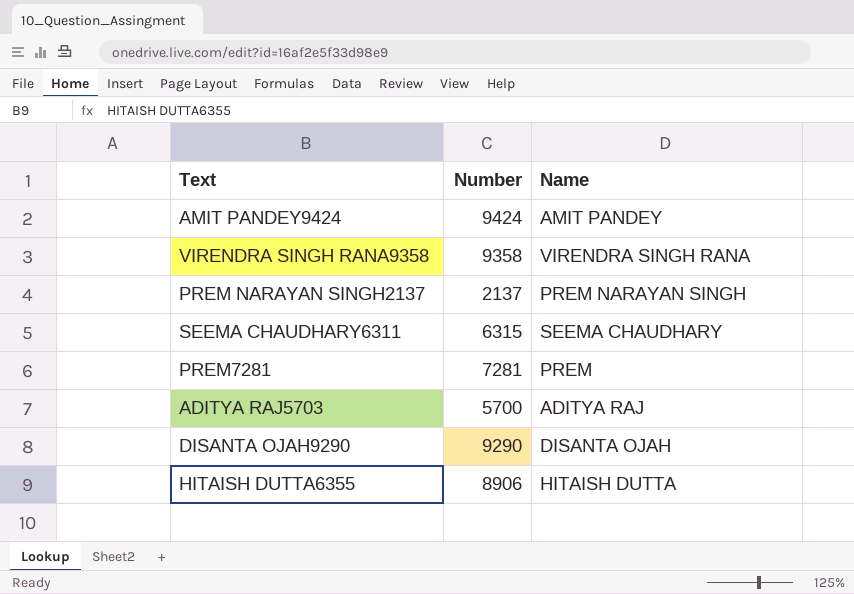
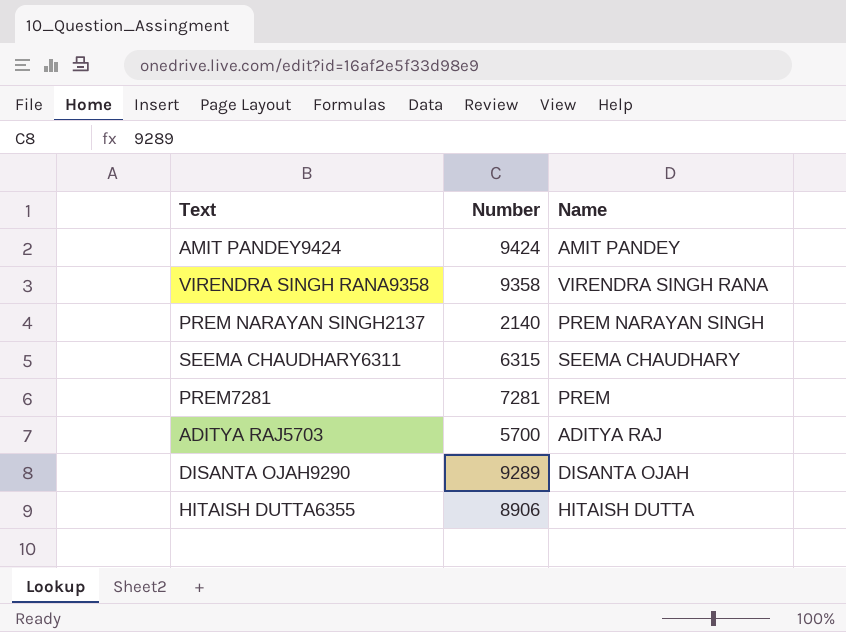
PREM NARAYAN SINGH2137 | Number: 2137 -> 2140
DISANTA OJAH9290 | Number: 9290 -> 9289

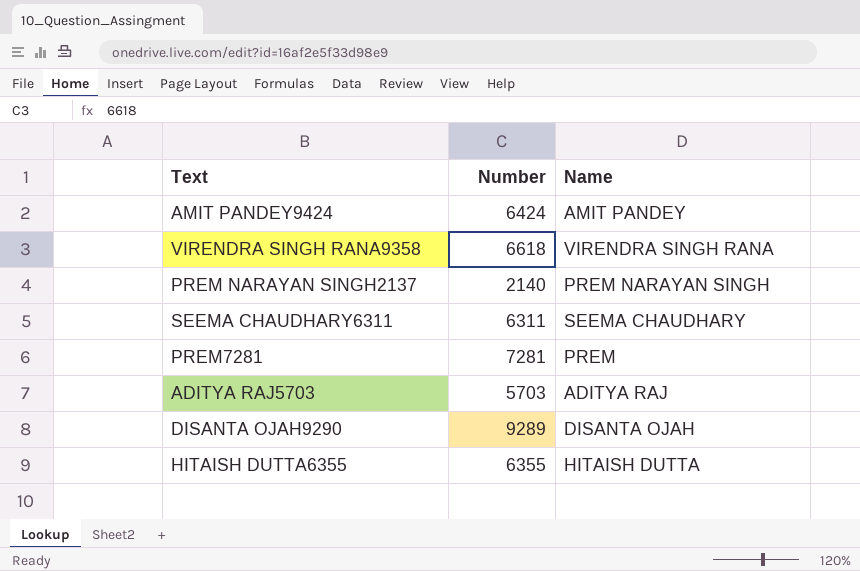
AMIT PANDEY9424 | Number: 9424 -> 6424
VIRENDRA SINGH RANA9358 | Number: 9358 -> 6618
SEEMA CHAUDHARY6311 | Number: 6315 -> 6311
ADITYA RAJ5703 | Number: 5700 -> 5703
HITAISH DUTTA6355 | Number: 8906 -> 6355

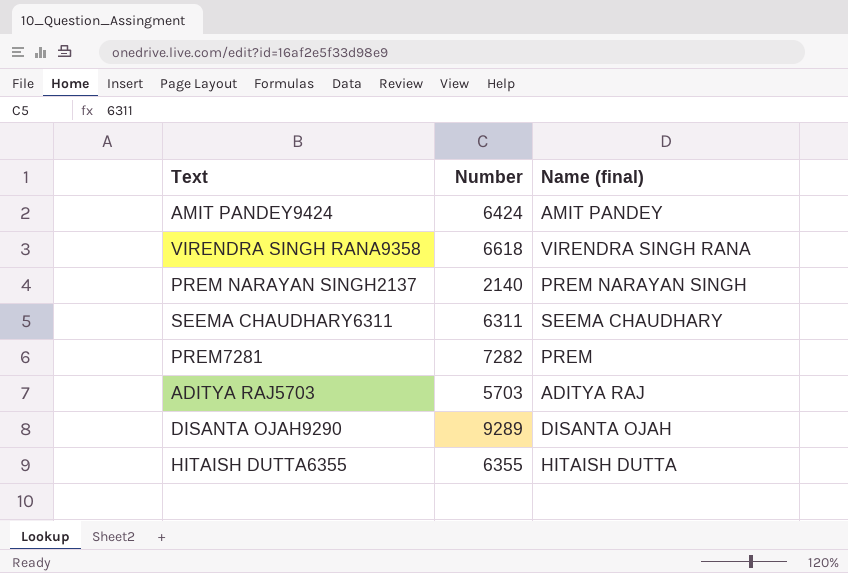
column name: Name -> Name (final)
PREM7281 | Number: 7281 -> 7282

